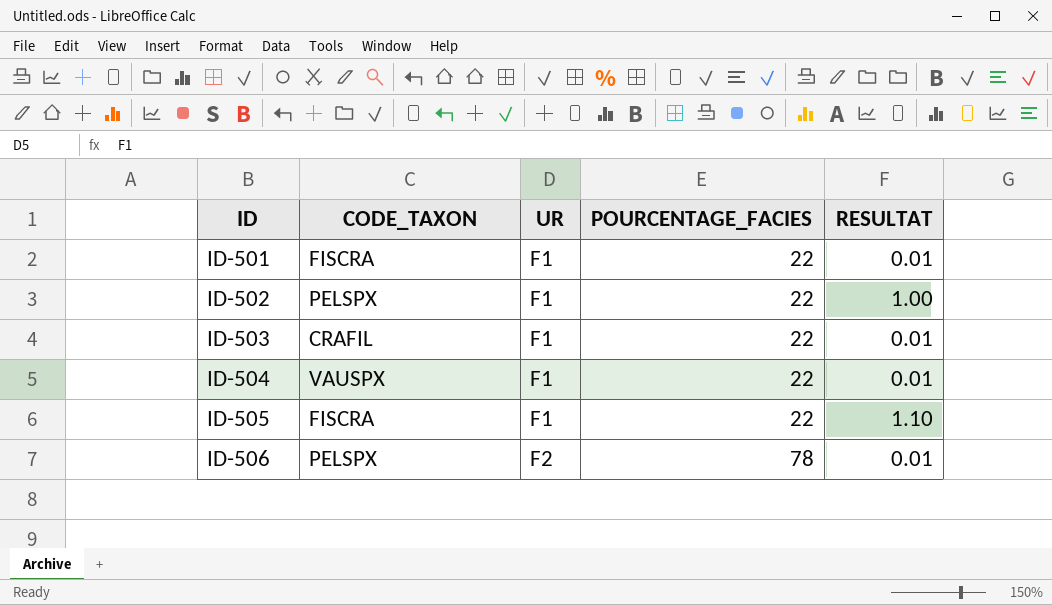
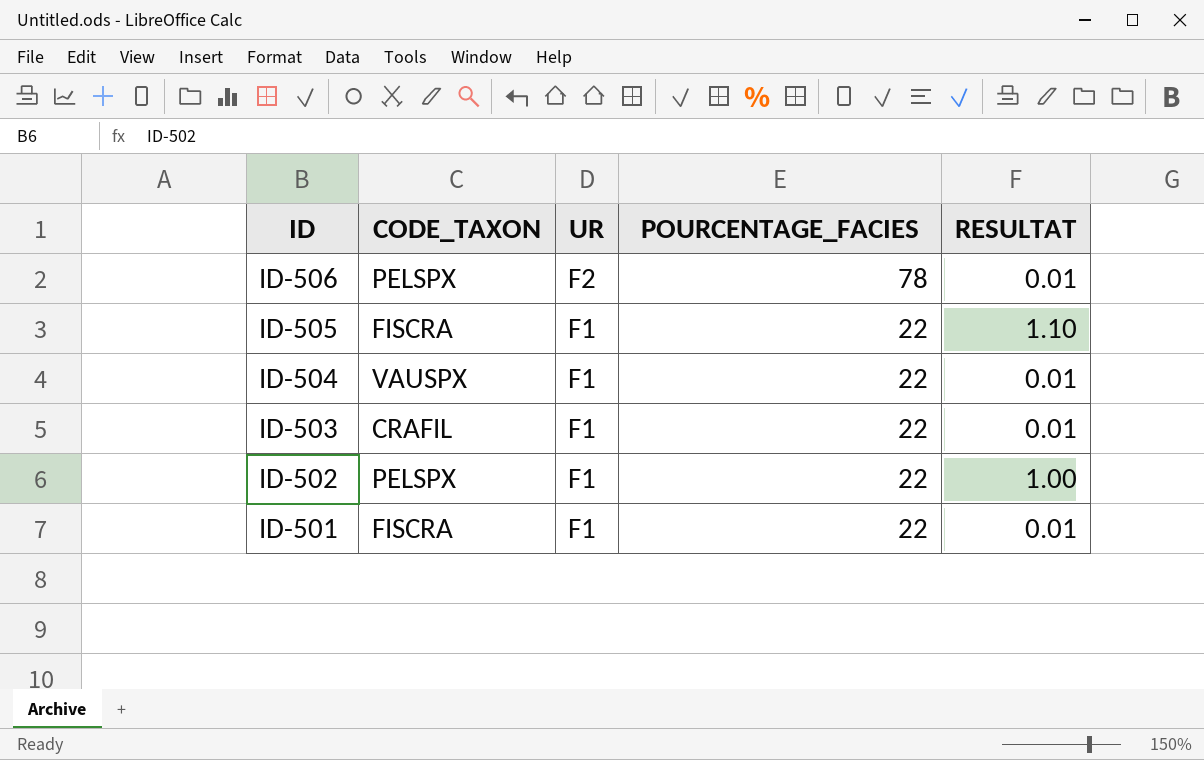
row order: ID ascending -> ID descending

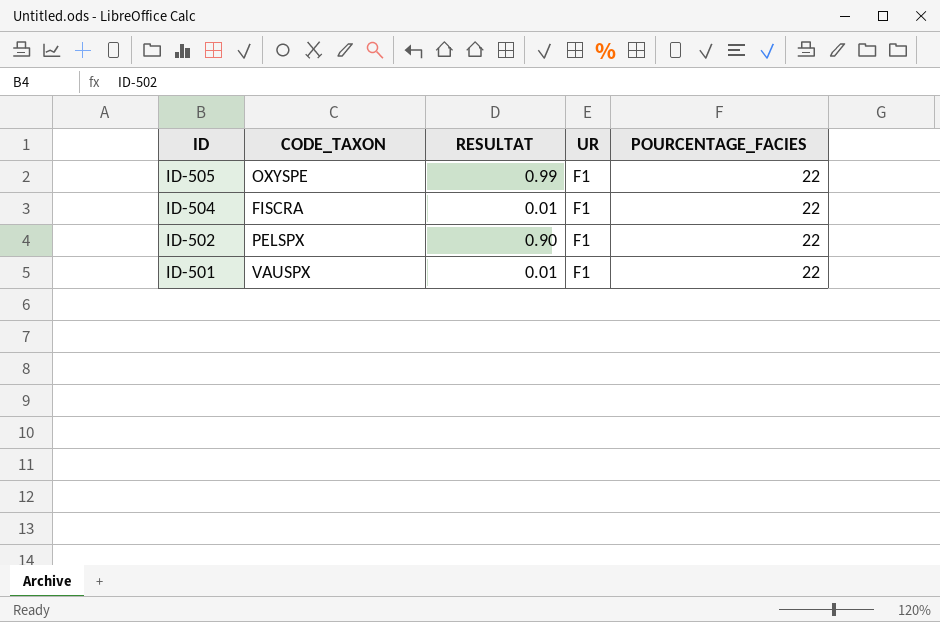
column RESULTAT | position: 5 -> 3
row ID-506: PELSPX | F2 | 78 | 0.01 -> none
row ID-503: CRAFIL | F1 | 22 | 0.01 -> none
ID-505 | CODE_TAXON: FISCRA -> OXYSPE
ID-505 | RESULTAT: 1.10 -> 0.99
ID-504 | CODE_TAXON: VAUSPX -> FISCRA
ID-502 | RESULTAT: 1.00 -> 0.90
ID-501 | CODE_TAXON: FISCRA -> VAUSPX

